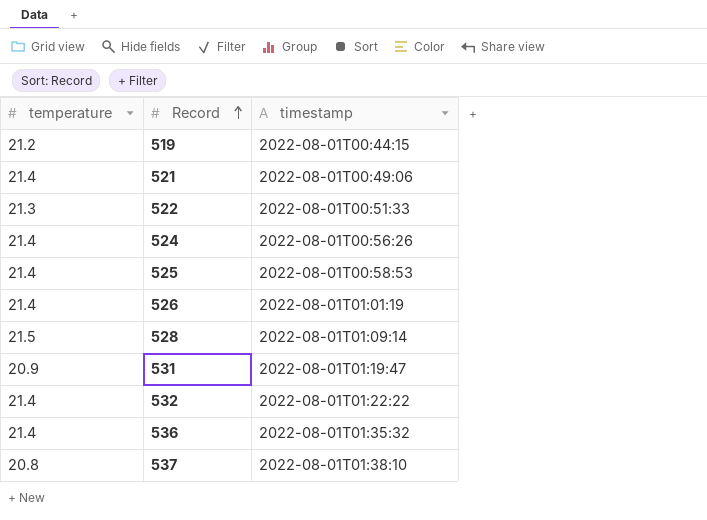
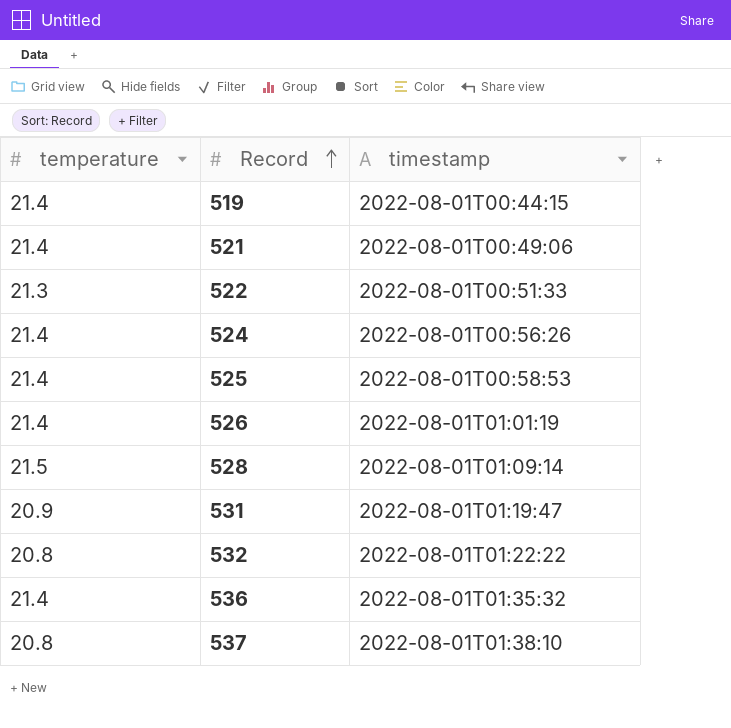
519 | temperature: 21.2 -> 21.4
532 | temperature: 21.4 -> 20.8

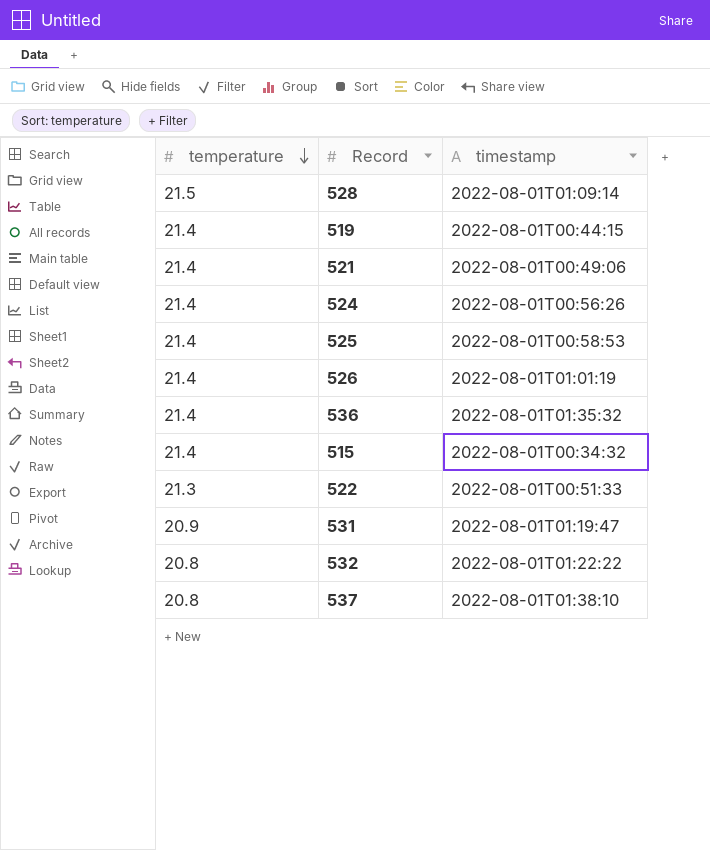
row order: Record ascending -> temperature descending
row 515: none -> 21.4 | 2022-08-01T00:34:32

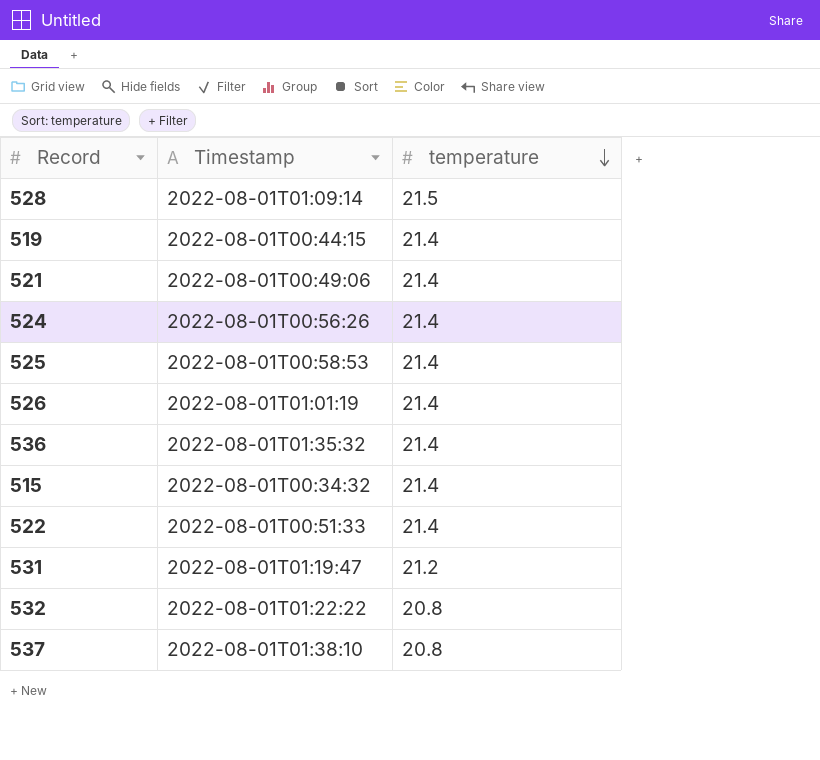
column name: timestamp -> Timestamp
column temperature | position: 1 -> 3
522 | temperature: 21.3 -> 21.4
531 | temperature: 20.9 -> 21.2

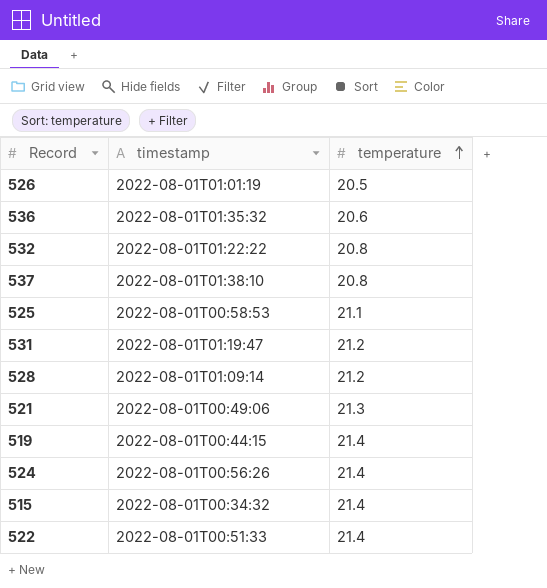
row order: temperature descending -> temperature ascending
column name: Timestamp -> timestamp
526 | temperature: 21.4 -> 20.5
536 | temperature: 21.4 -> 20.6
525 | temperature: 21.4 -> 21.1
528 | temperature: 21.5 -> 21.2
521 | temperature: 21.4 -> 21.3

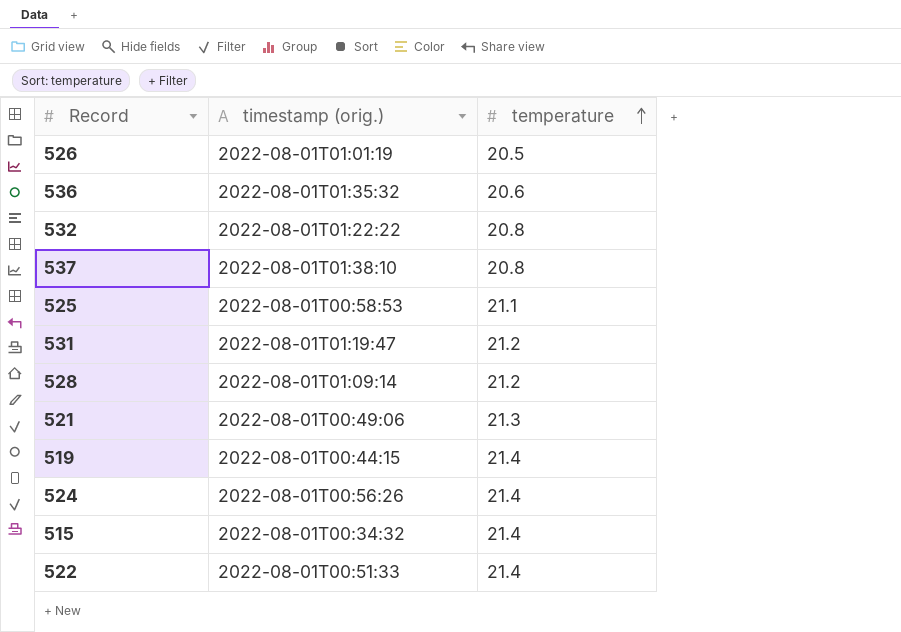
column name: timestamp -> timestamp (orig.)

